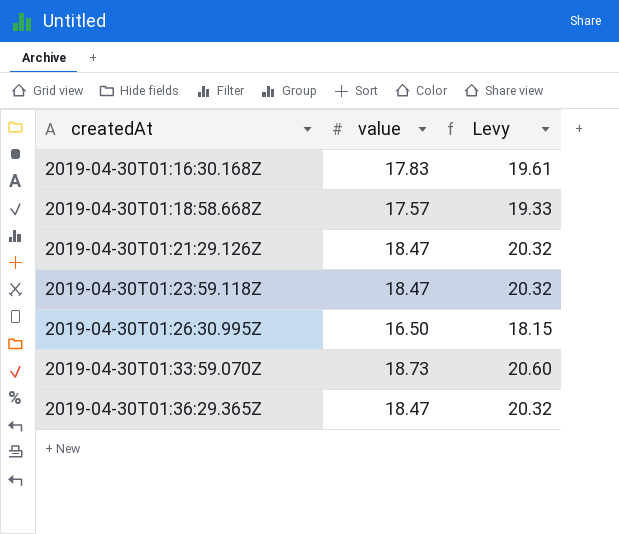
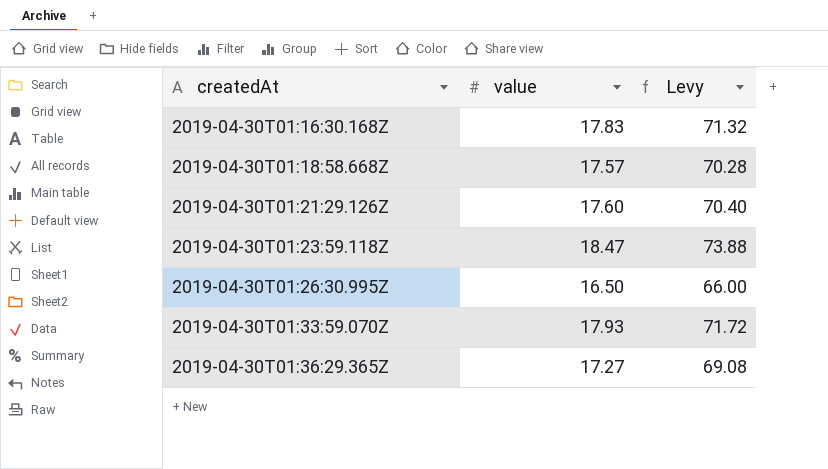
column Levy | formula: [value] * 1.1 -> [value] * 4
2019-04-30T01:21:29.126Z | value: 18.47 -> 17.60
2019-04-30T01:33:59.070Z | value: 18.73 -> 17.93
2019-04-30T01:36:29.365Z | value: 18.47 -> 17.27

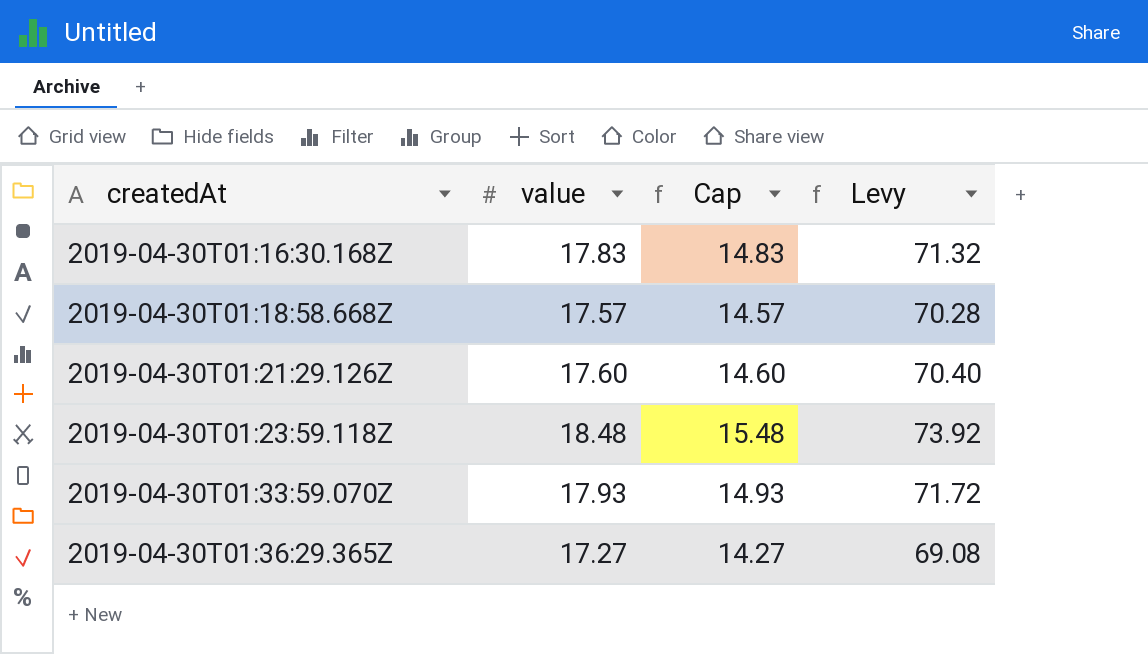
column Cap | formula: none -> [value] - 3
row 2019-04-30T01:26:30.995Z: 16.50 | 66.00 -> none
2019-04-30T01:23:59.118Z | value: 18.47 -> 18.48
2019-04-30T01:23:59.118Z | Levy: 73.88 -> 73.92

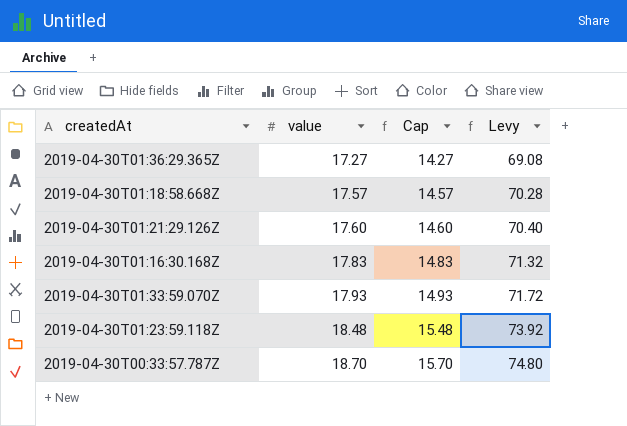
row order: createdAt ascending -> value ascending
row 2019-04-30T00:33:57.787Z: none -> 18.70 | 15.70 | 74.80

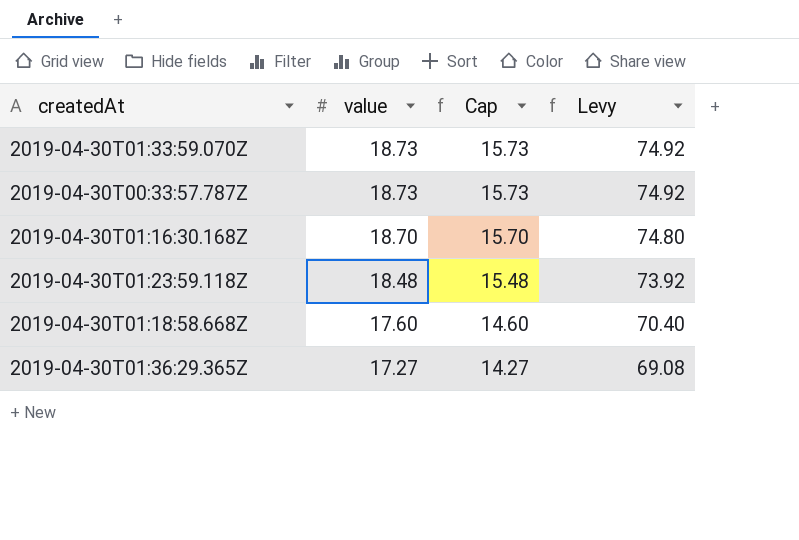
row order: value ascending -> value descending
row 2019-04-30T01:21:29.126Z: 17.60 | 14.60 | 70.40 -> none
2019-04-30T01:33:59.070Z | value: 17.93 -> 18.73
2019-04-30T01:33:59.070Z | Cap: 14.93 -> 15.73
2019-04-30T01:33:59.070Z | Levy: 71.72 -> 74.92
2019-04-30T00:33:57.787Z | value: 18.70 -> 18.73
2019-04-30T00:33:57.787Z | Cap: 15.70 -> 15.73
2019-04-30T00:33:57.787Z | Levy: 74.80 -> 74.92
2019-04-30T01:16:30.168Z | value: 17.83 -> 18.70
2019-04-30T01:16:30.168Z | Cap: 14.83 -> 15.70
2019-04-30T01:16:30.168Z | Levy: 71.32 -> 74.80
2019-04-30T01:18:58.668Z | value: 17.57 -> 17.60
2019-04-30T01:18:58.668Z | Cap: 14.57 -> 14.60
2019-04-30T01:18:58.668Z | Levy: 70.28 -> 70.40

